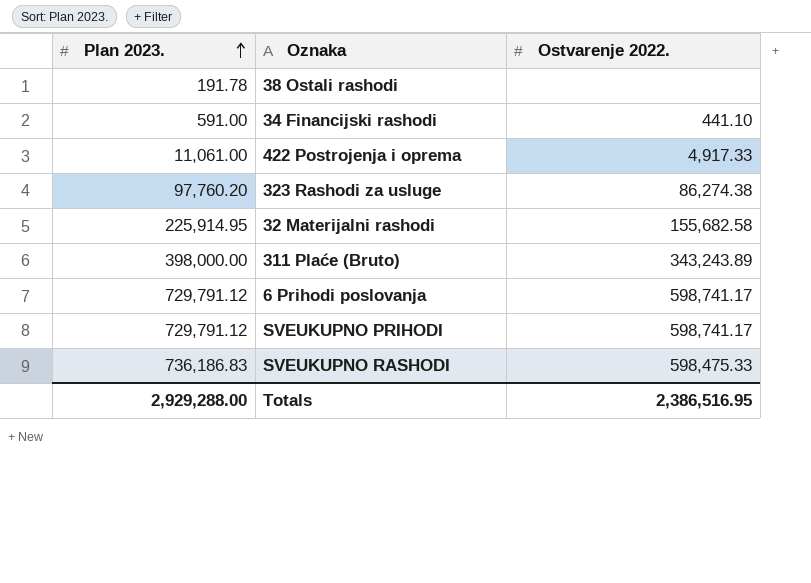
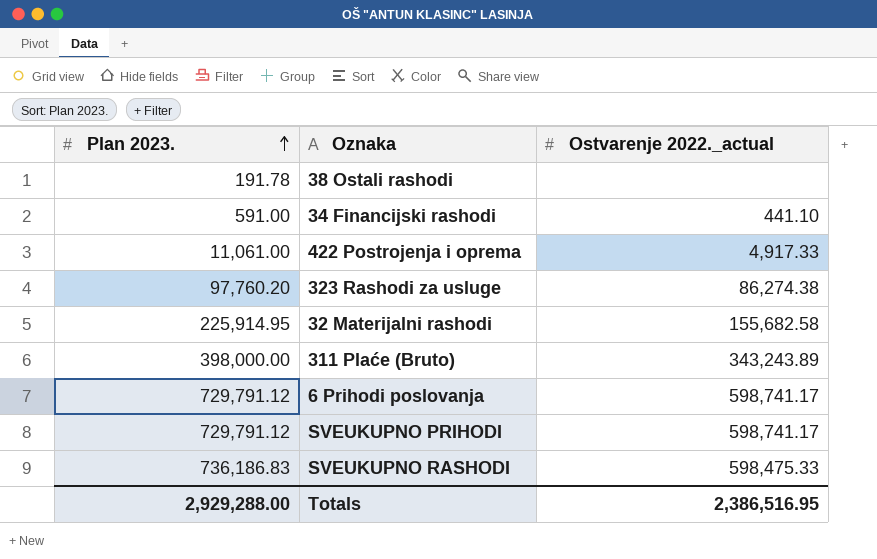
column name: Ostvarenje 2022. -> Ostvarenje 2022._actual

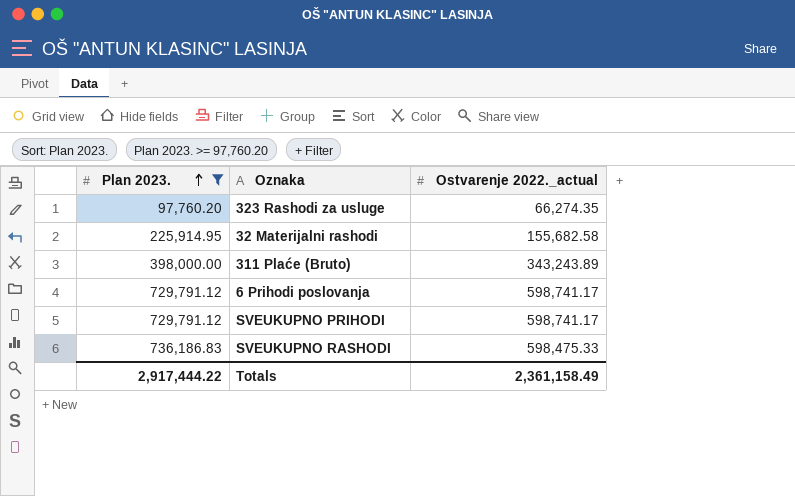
filter: none -> Plan 2023. >= 97,760.20
323 Rashodi za usluge | Ostvarenje 2022._actual: 86,274.38 -> 66,274.35
Totals | Plan 2023.: 2,929,288.00 -> 2,917,444.22
Totals | Ostvarenje 2022._actual: 2,386,516.95 -> 2,361,158.49

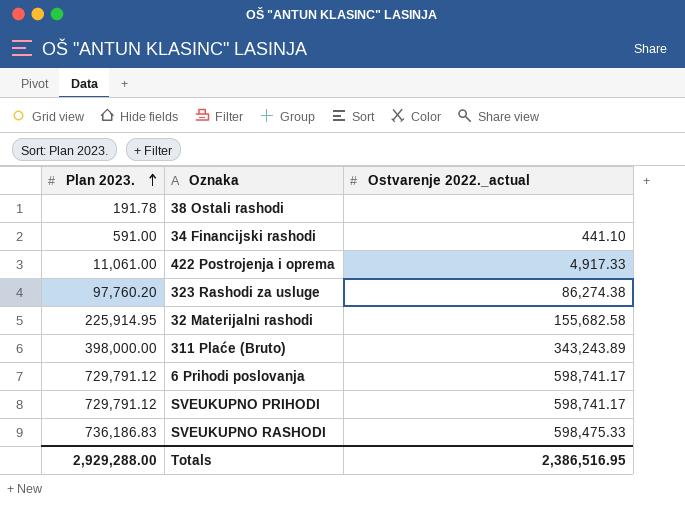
filter: Plan 2023. >= 97,760.20 -> none
323 Rashodi za usluge | Ostvarenje 2022._actual: 66,274.35 -> 86,274.38
Totals | Plan 2023.: 2,917,444.22 -> 2,929,288.00
Totals | Ostvarenje 2022._actual: 2,361,158.49 -> 2,386,516.95

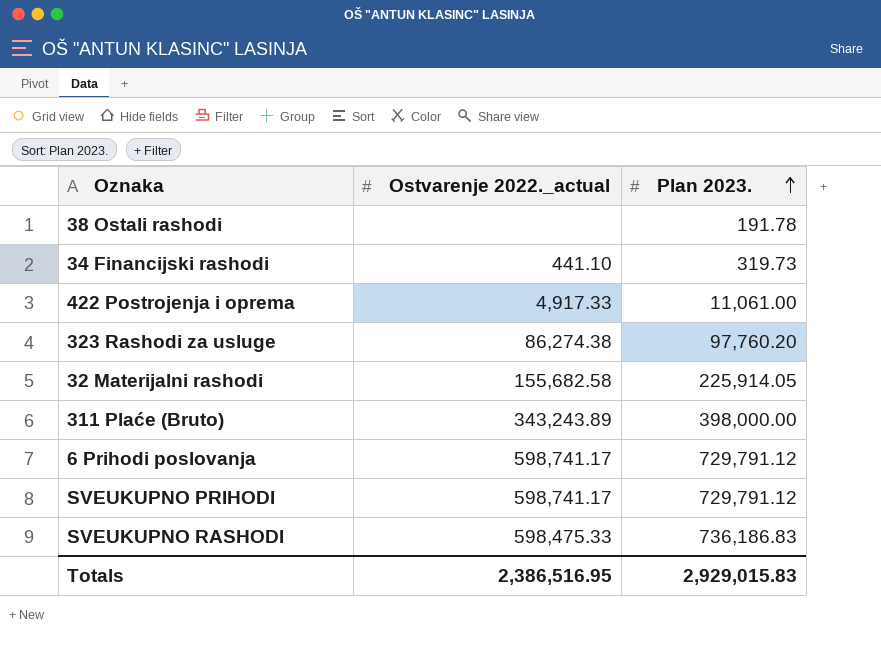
column Plan 2023. | position: 1 -> 3
34 Financijski rashodi | Plan 2023.: 591.00 -> 319.73
32 Materijalni rashodi | Plan 2023.: 225,914.95 -> 225,914.05
Totals | Plan 2023.: 2,929,288.00 -> 2,929,015.83

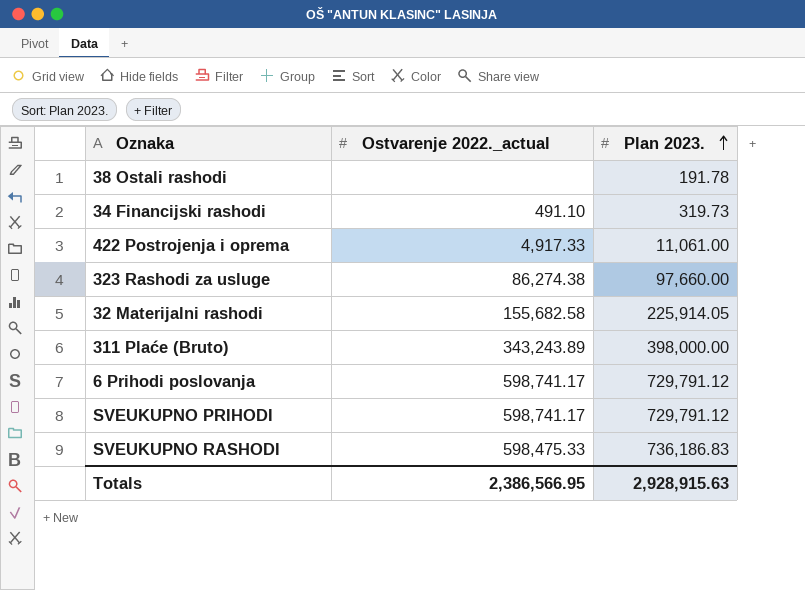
34 Financijski rashodi | Ostvarenje 2022._actual: 441.10 -> 491.10
323 Rashodi za usluge | Plan 2023.: 97,760.20 -> 97,660.00
Totals | Ostvarenje 2022._actual: 2,386,516.95 -> 2,386,566.95
Totals | Plan 2023.: 2,929,015.83 -> 2,928,915.63

